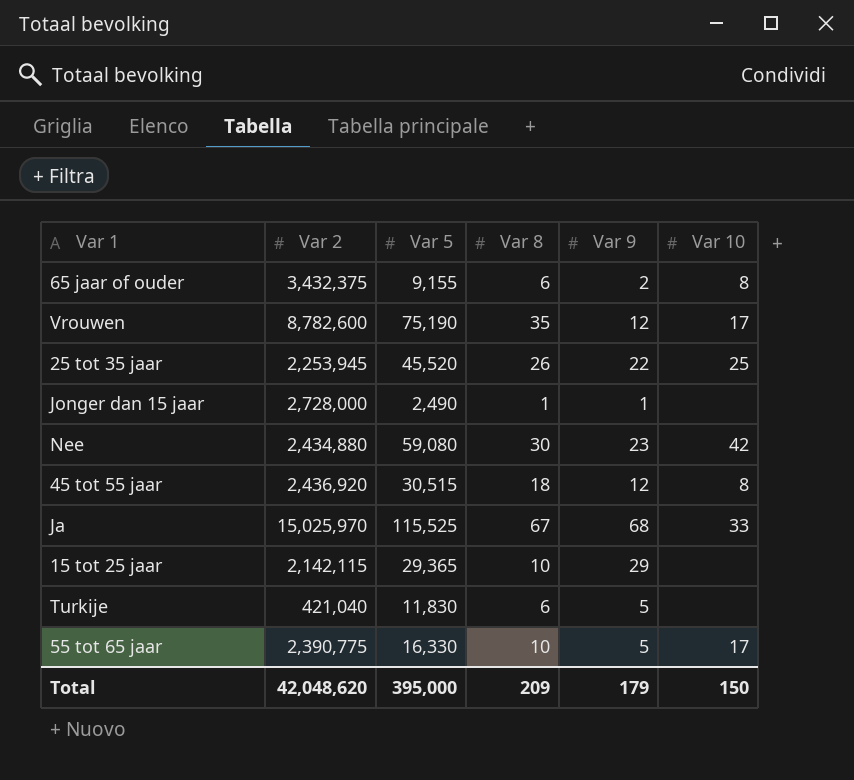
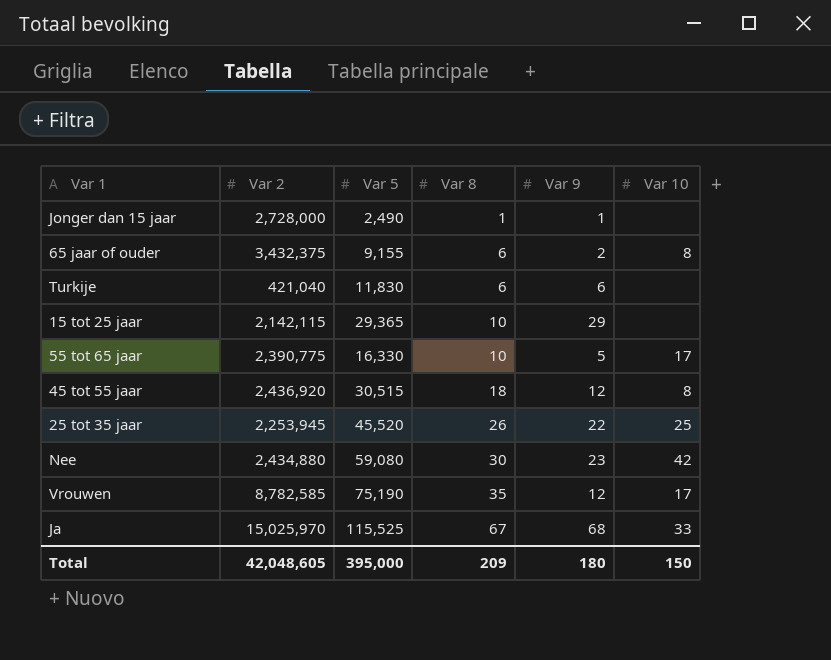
row order: none -> Var 8 ascending
Turkije | Var 9: 5 -> 6
Vrouwen | Var 2: 8,782,600 -> 8,782,585
Total | Var 2: 42,048,620 -> 42,048,605
Total | Var 9: 179 -> 180

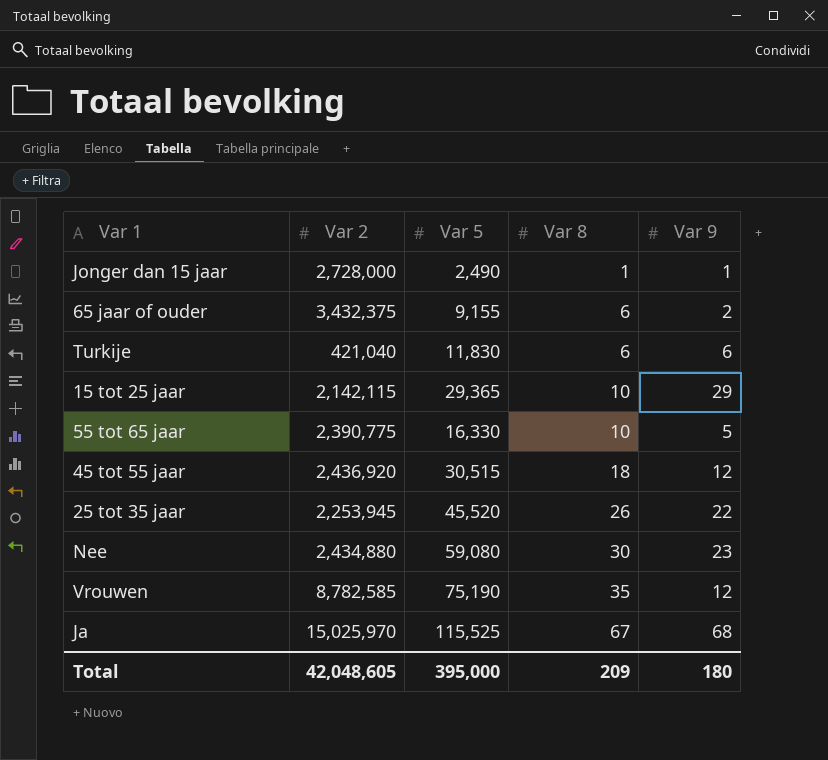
column Var 10 | position: 6 -> none

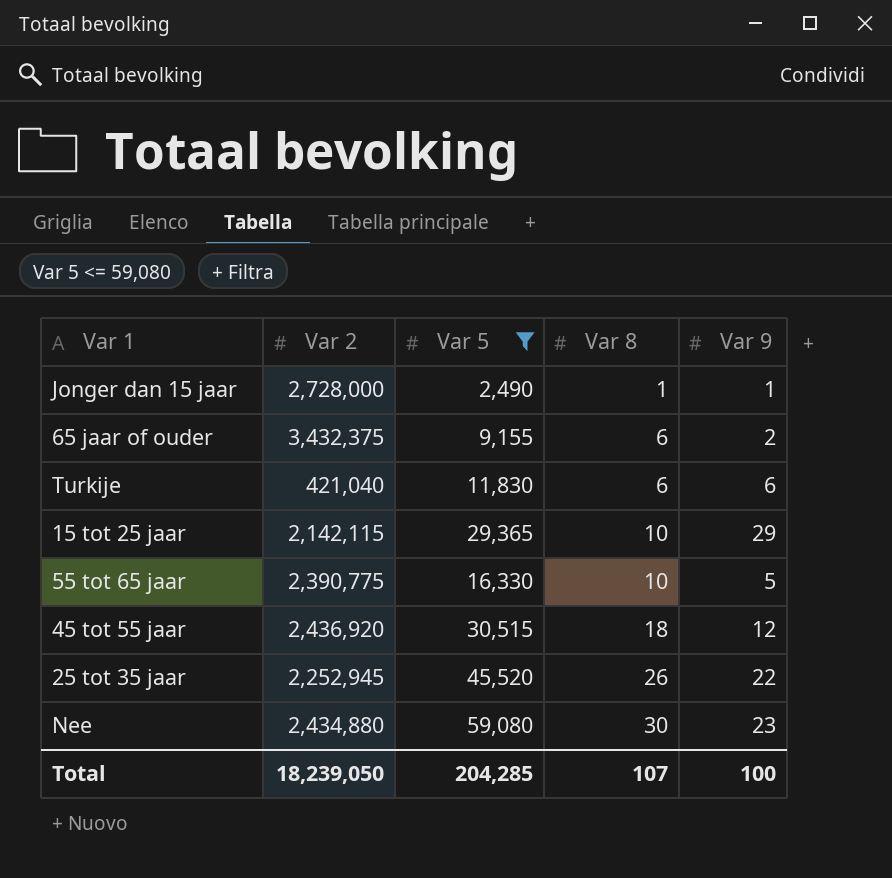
filter: none -> Var 5 <= 59,080
25 tot 35 jaar | Var 2: 2,253,945 -> 2,252,945
Total | Var 2: 42,048,605 -> 18,239,050
Total | Var 5: 395,000 -> 204,285
Total | Var 8: 209 -> 107
Total | Var 9: 180 -> 100

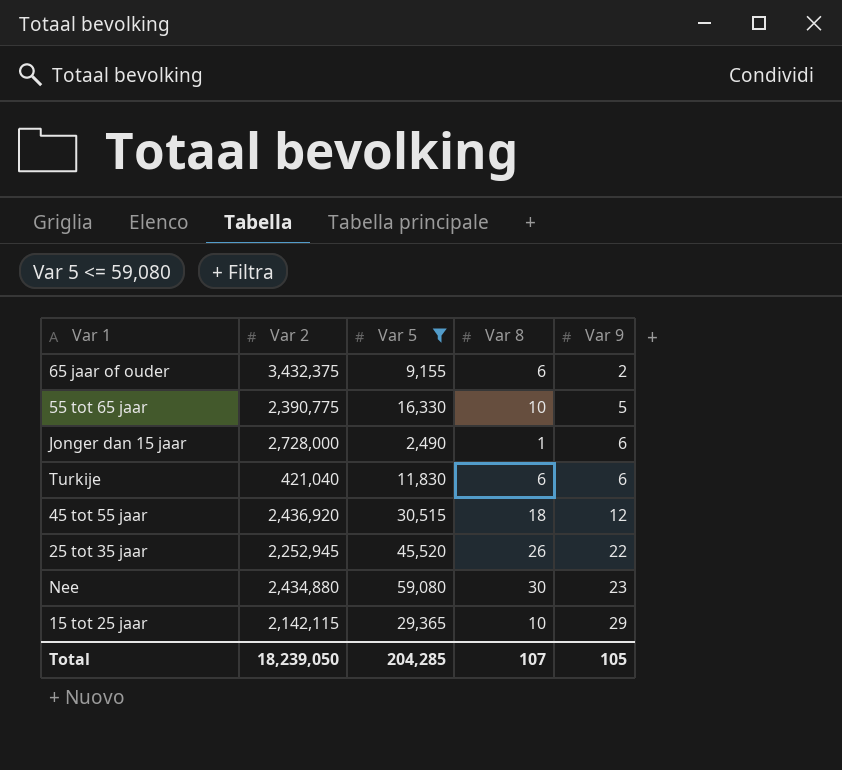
row order: Var 8 ascending -> Var 9 ascending
Jonger dan 15 jaar | Var 9: 1 -> 6
Total | Var 9: 100 -> 105

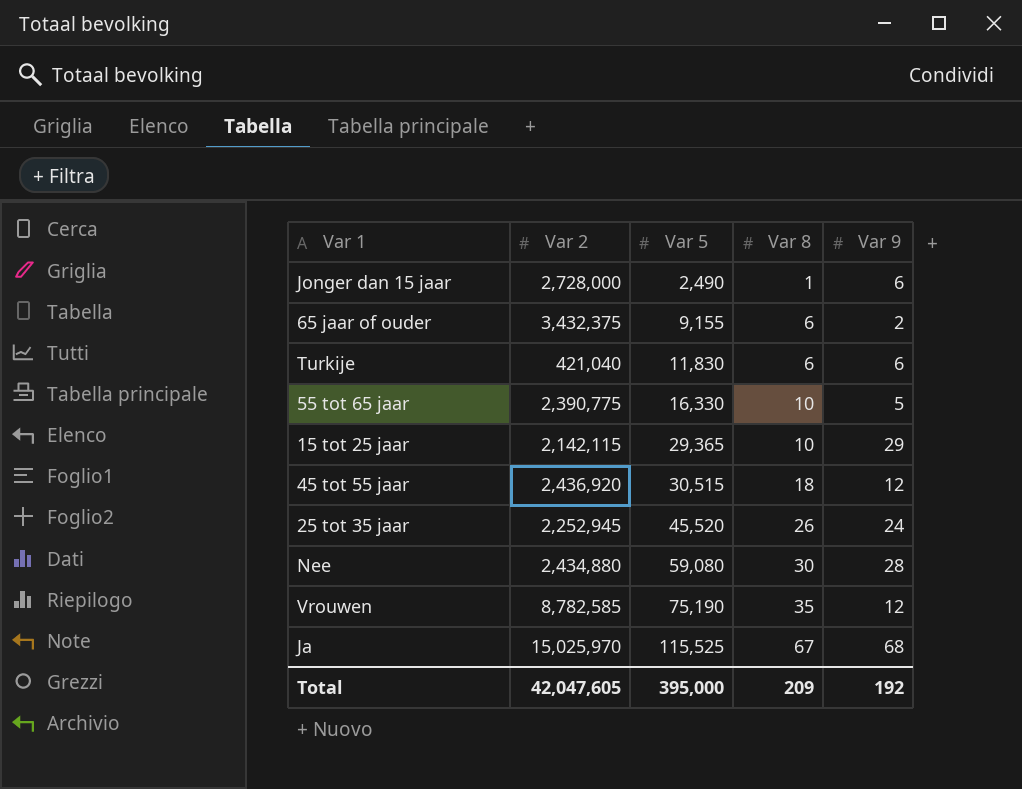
filter: Var 5 <= 59,080 -> none
row order: Var 9 ascending -> Var 5 ascending
25 tot 35 jaar | Var 9: 22 -> 24
Nee | Var 9: 23 -> 28
Total | Var 2: 18,239,050 -> 42,047,605
Total | Var 5: 204,285 -> 395,000
Total | Var 8: 107 -> 209
Total | Var 9: 105 -> 192

